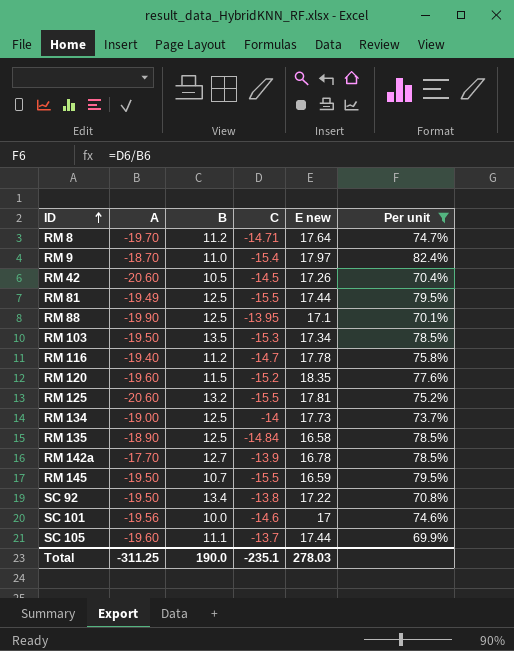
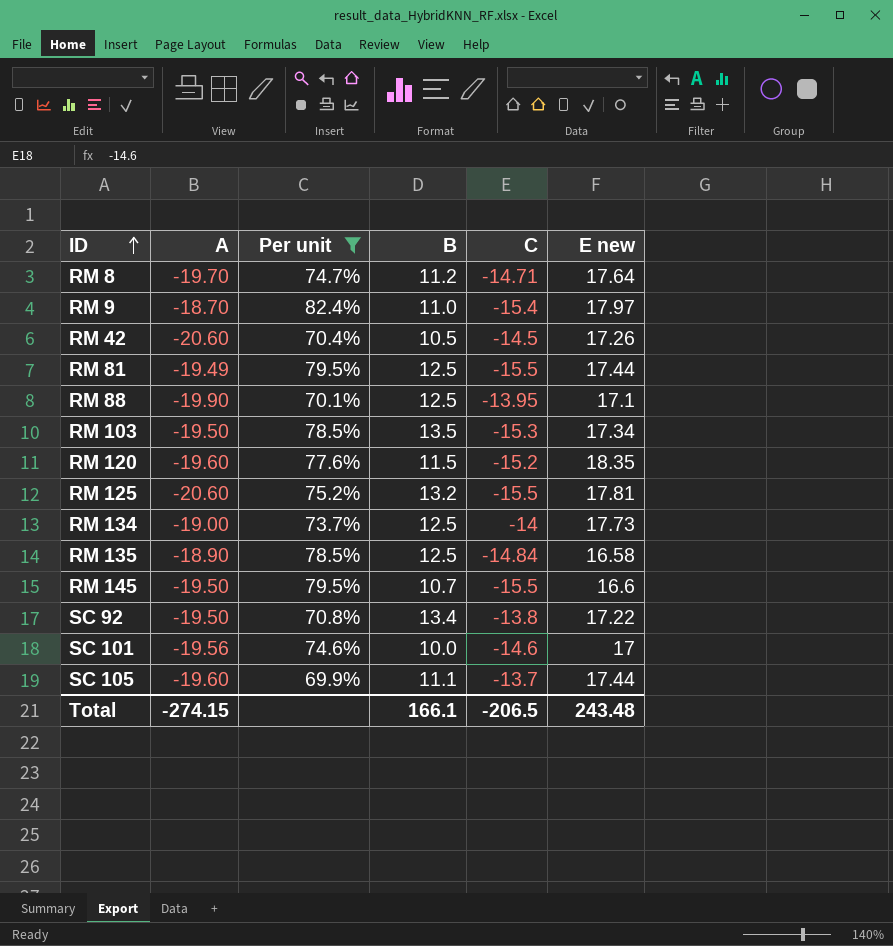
column Per unit | position: 6 -> 3
row RM 116: -19.40 | 11.2 | -14.7 | 17.78 | 75.8% -> none
row RM 142a: -17.70 | 12.7 | -13.9 | 16.78 | 78.5% -> none
RM 145 | E new: 16.59 -> 16.6
Total | A: -311.25 -> -274.15
Total | B: 190.0 -> 166.1
Total | C: -235.1 -> -206.5
Total | E new: 278.03 -> 243.48

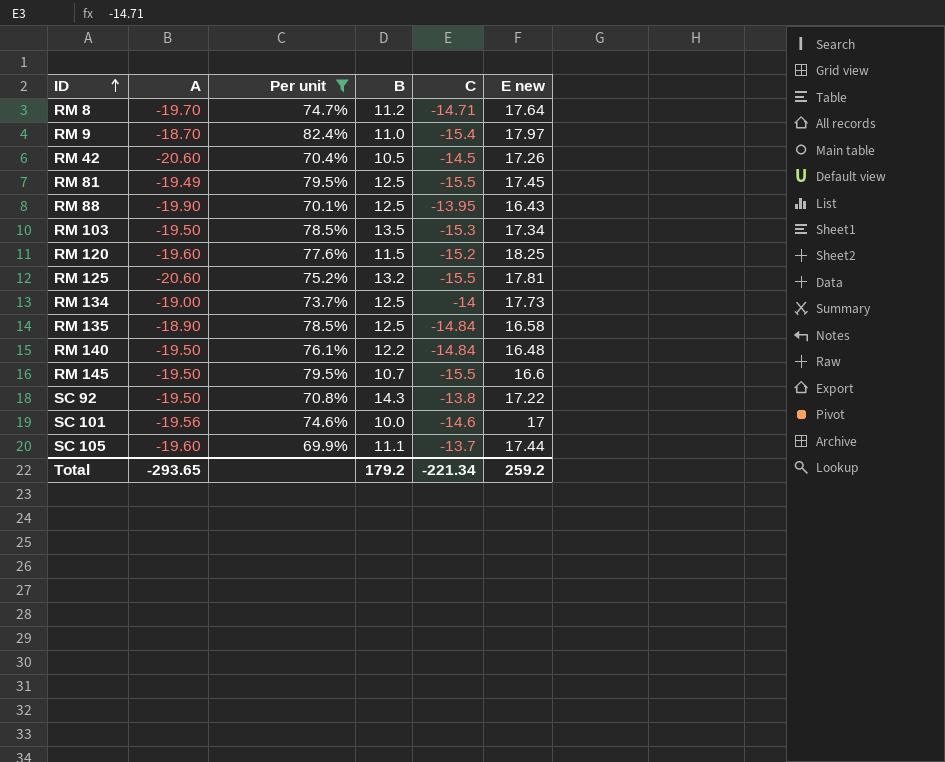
RM 81 | E new: 17.44 -> 17.45
RM 88 | E new: 17.1 -> 16.43
RM 120 | E new: 18.35 -> 18.25
row RM 140: none -> -19.50 | 76.1% | 12.2 | -14.84 | 16.48
SC 92 | B: 13.4 -> 14.3
Total | A: -274.15 -> -293.65
Total | B: 166.1 -> 179.2
Total | C: -206.5 -> -221.34
Total | E new: 243.48 -> 259.2

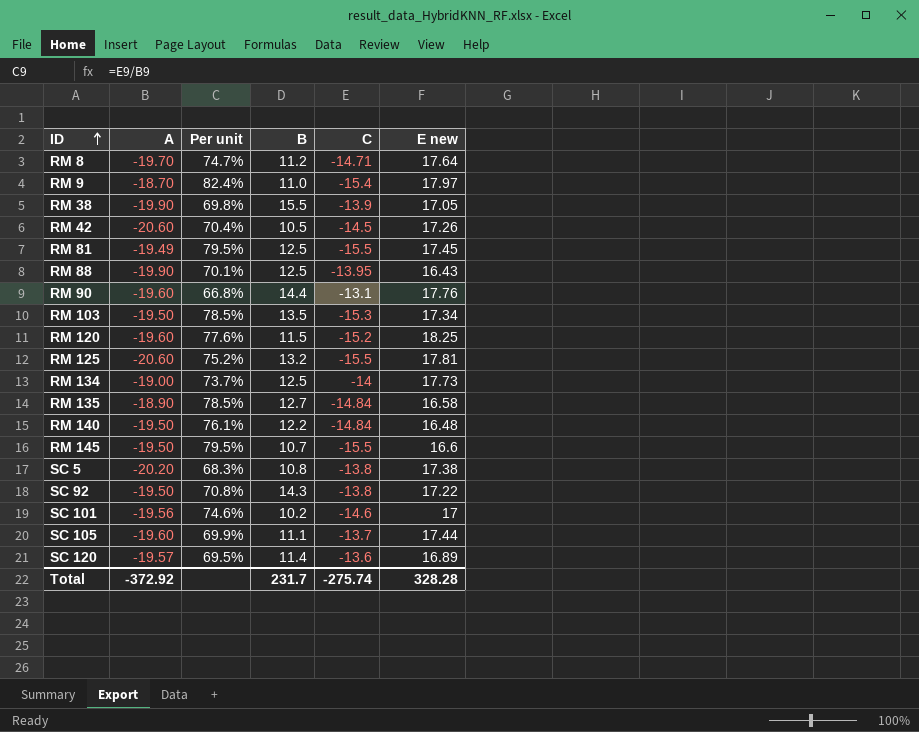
filter: Per unit >= 69.9% -> none
RM 135 | B: 12.5 -> 12.7
SC 101 | B: 10.0 -> 10.2
Total | A: -293.65 -> -372.92
Total | B: 179.2 -> 231.7
Total | C: -221.34 -> -275.74
Total | E new: 259.2 -> 328.28

